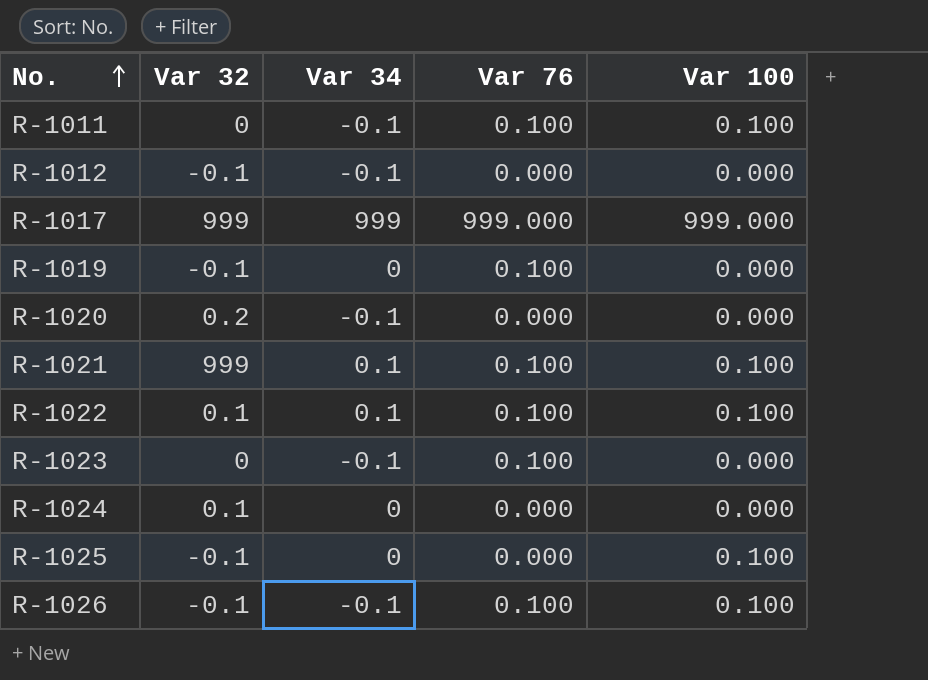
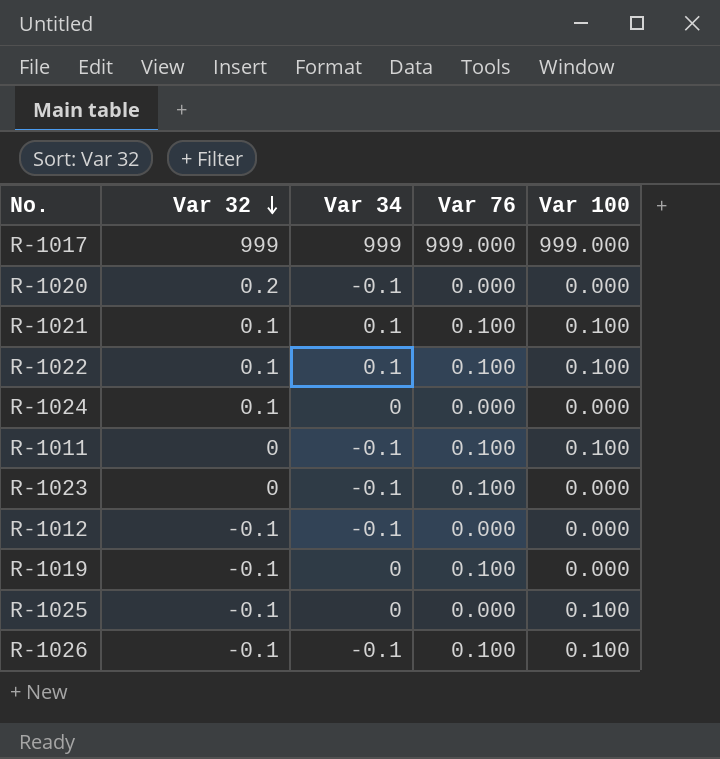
row order: No. ascending -> Var 32 descending
R-1021 | Var 32: 999 -> 0.1

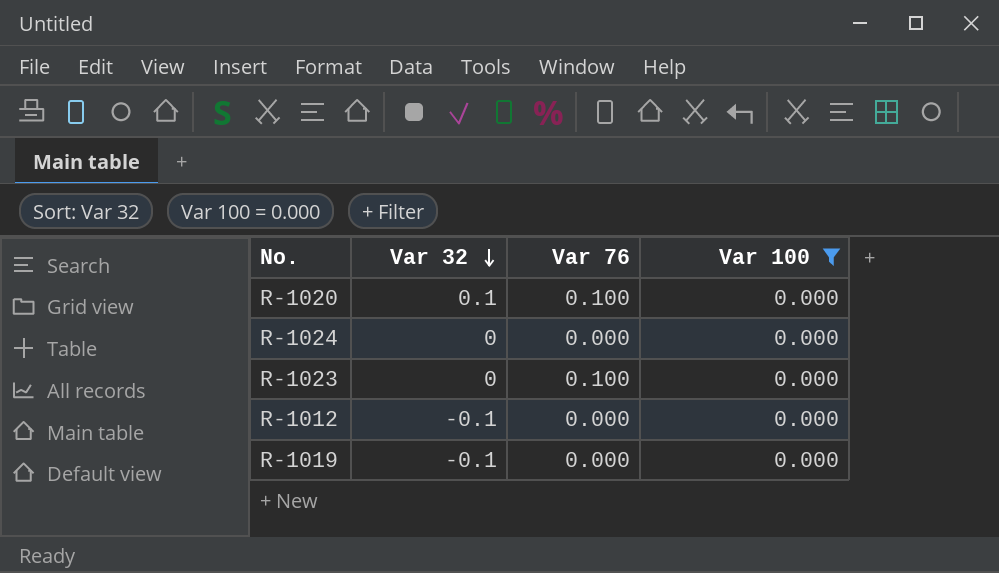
filter: none -> Var 100 = 0.000
column Var 34 | position: 3 -> none
R-1020 | Var 32: 0.2 -> 0.1
R-1020 | Var 76: 0.000 -> 0.100
R-1024 | Var 32: 0.1 -> 0
R-1019 | Var 76: 0.100 -> 0.000

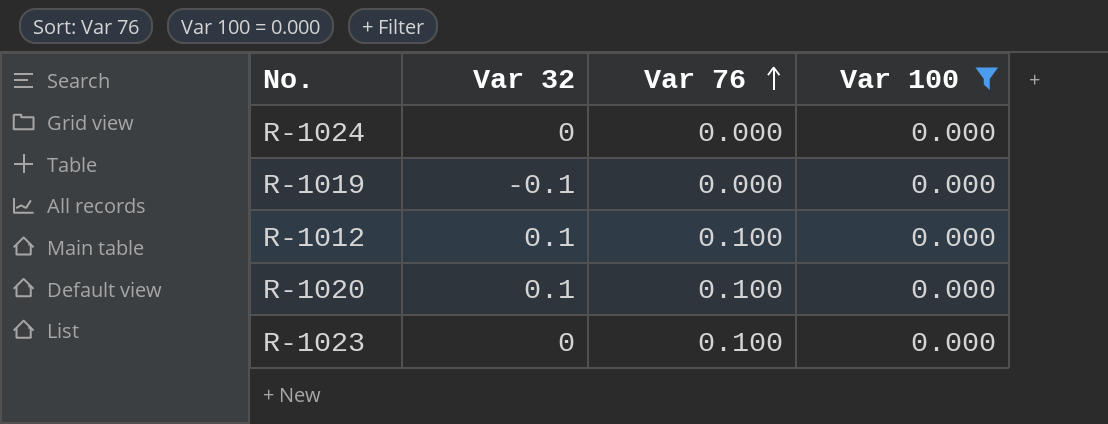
row order: Var 32 descending -> Var 76 ascending
R-1012 | Var 32: -0.1 -> 0.1
R-1012 | Var 76: 0.000 -> 0.100

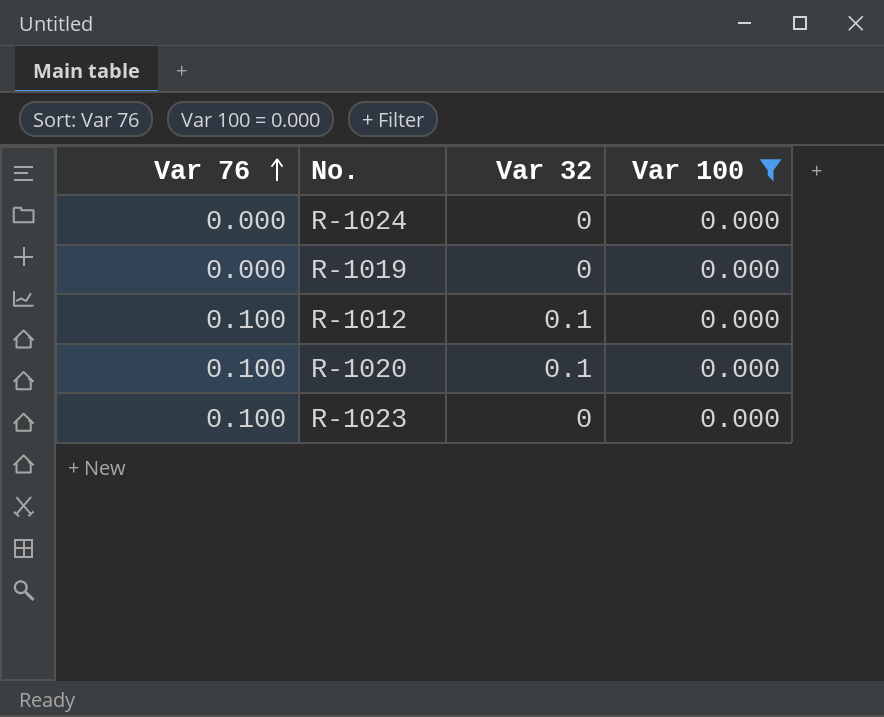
column Var 76 | position: 3 -> 1
R-1019 | Var 32: -0.1 -> 0

